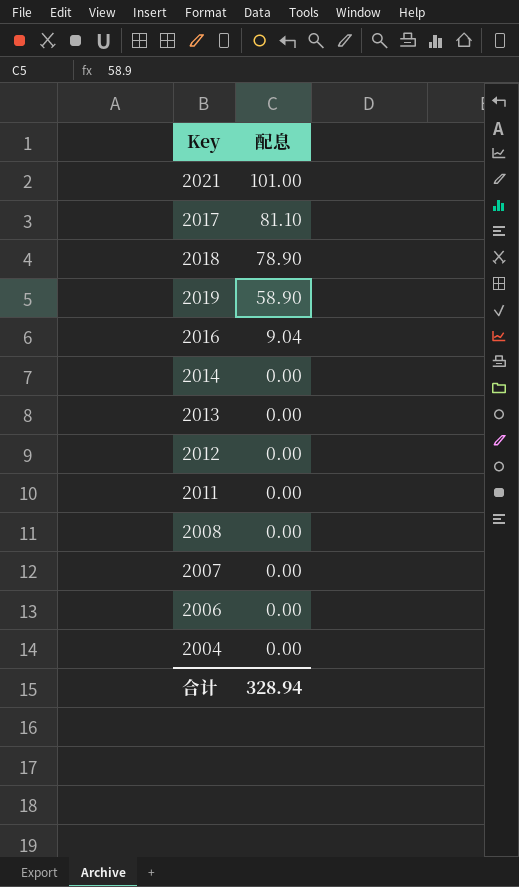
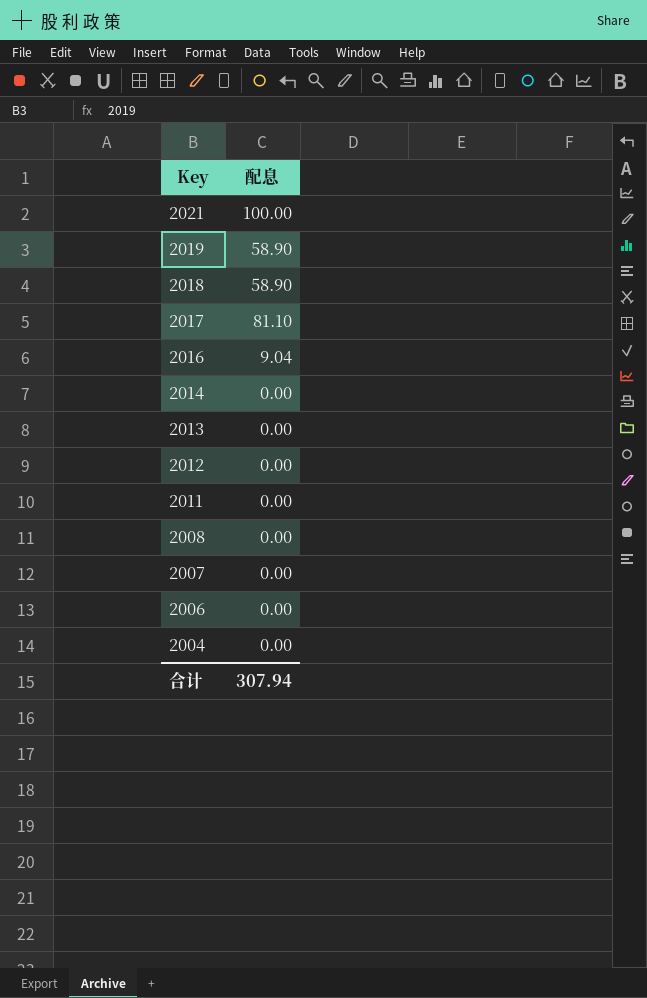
row order: 配息 descending -> Key descending
2021 | 配息: 101.00 -> 100.00
2018 | 配息: 78.90 -> 58.90
合计 | 配息: 328.94 -> 307.94

